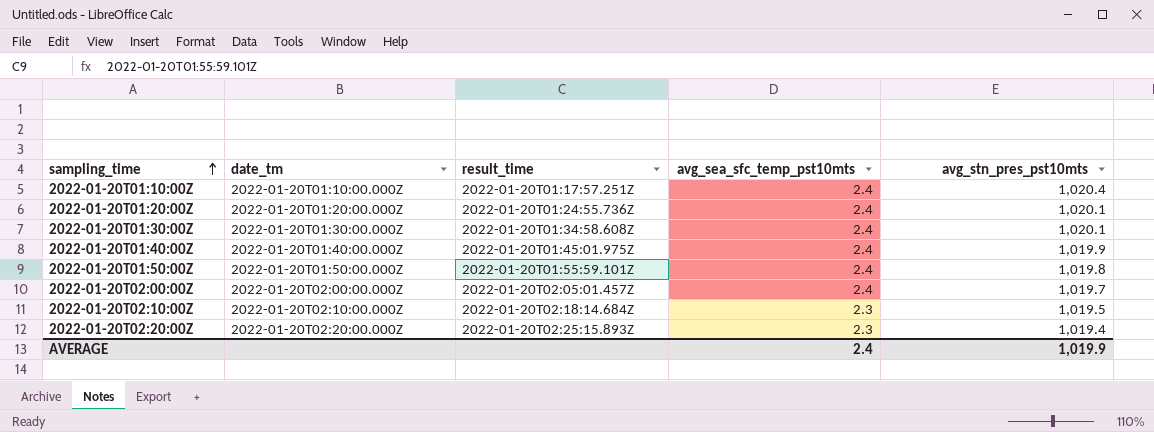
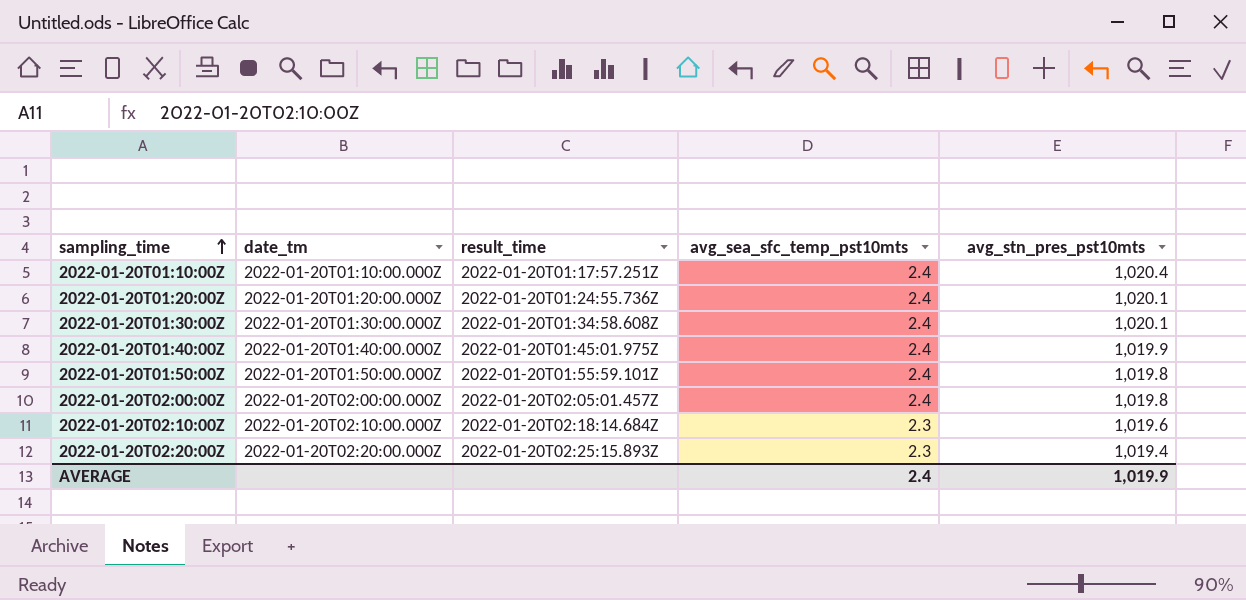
2022-01-20T02:00:00Z | avg_stn_pres_pst10mts: 1,019.7 -> 1,019.8
2022-01-20T02:10:00Z | avg_stn_pres_pst10mts: 1,019.5 -> 1,019.6

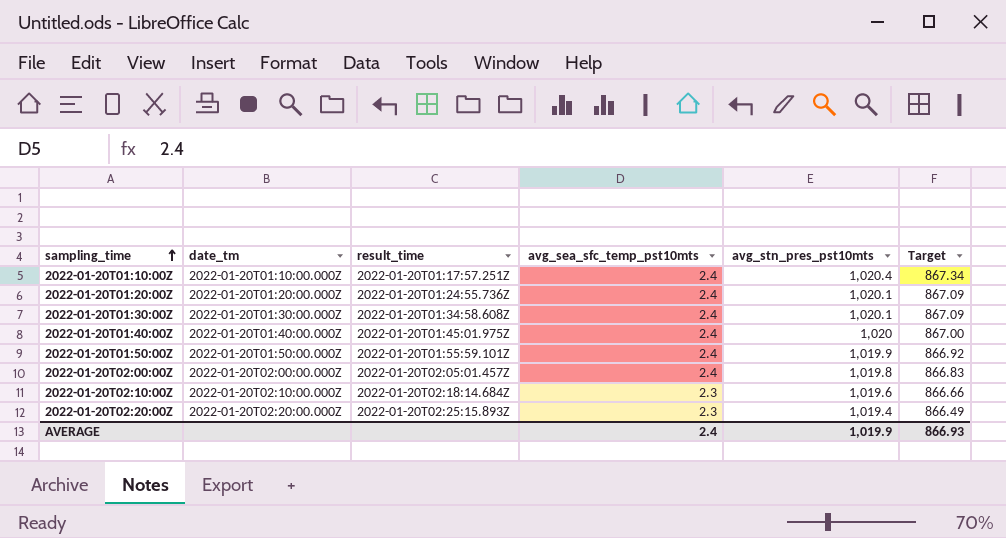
column Target | formula: none -> [avg_stn_pres_pst10mts] * 0.85
2022-01-20T01:40:00Z | avg_stn_pres_pst10mts: 1,019.9 -> 1,020
2022-01-20T01:50:00Z | avg_stn_pres_pst10mts: 1,019.8 -> 1,019.9

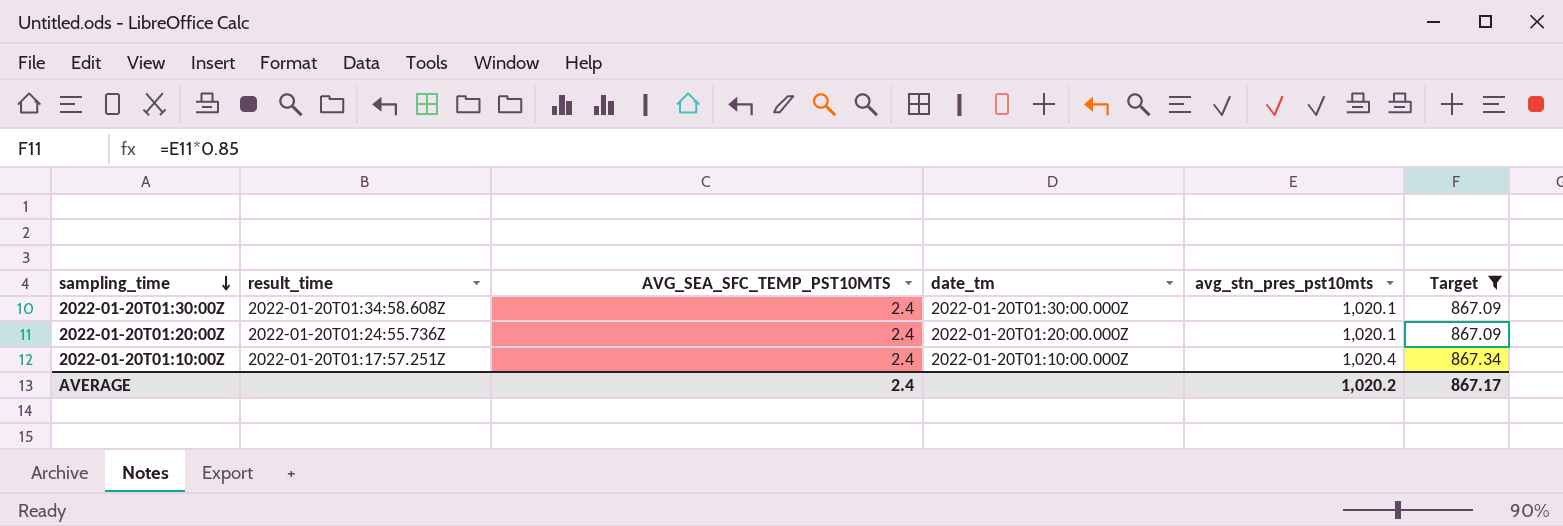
filter: none -> Target >= 867.09
row order: sampling_time ascending -> sampling_time descending
column name: avg_sea_sfc_temp_pst10mts -> AVG_SEA_SFC_TEMP_PST10MTS
column date_tm | position: 2 -> 4
AVERAGE | avg_stn_pres_pst10mts: 1,019.9 -> 1,020.2
AVERAGE | Target: 866.93 -> 867.17

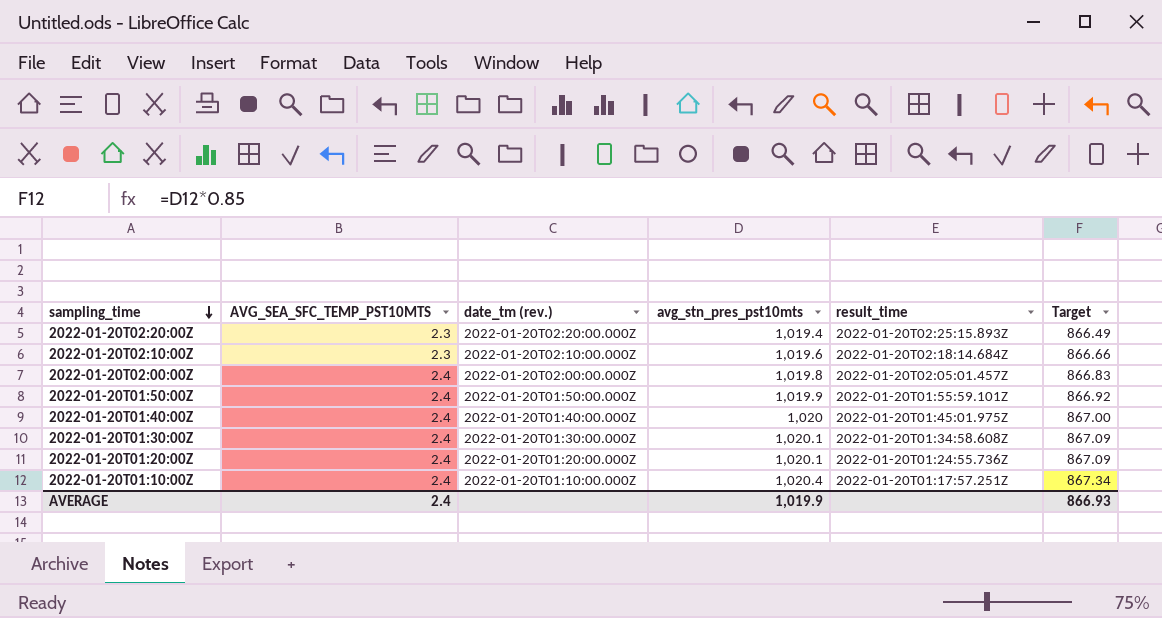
filter: Target >= 867.09 -> none
column name: date_tm -> date_tm (rev.)
column result_time | position: 2 -> 5
AVERAGE | avg_stn_pres_pst10mts: 1,020.2 -> 1,019.9
AVERAGE | Target: 867.17 -> 866.93

